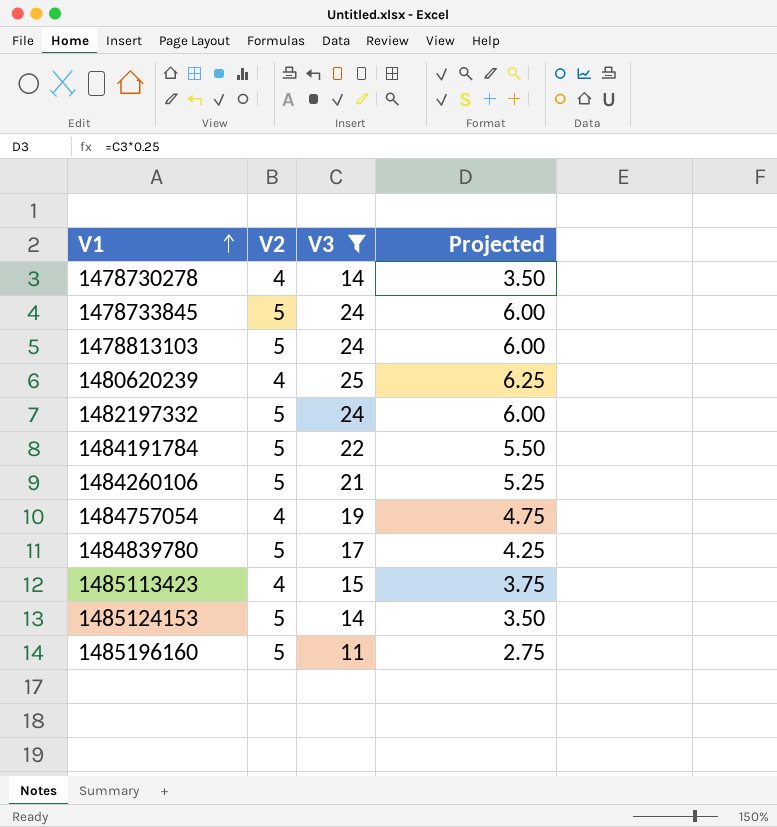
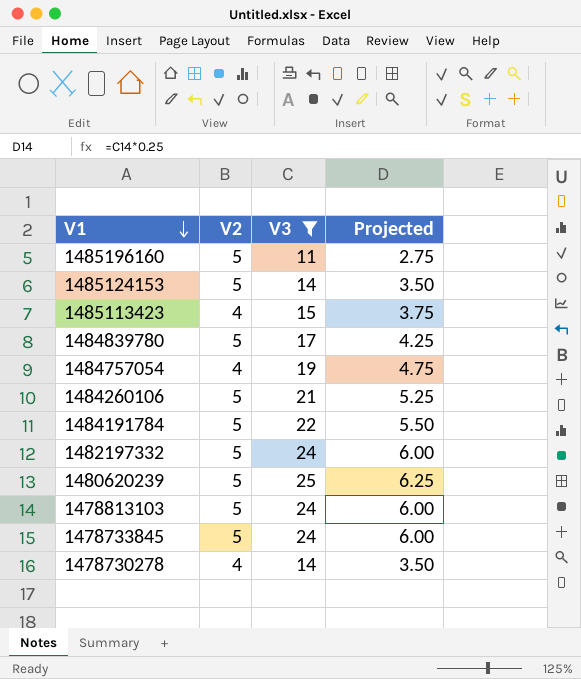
row order: V1 ascending -> V1 descending
1480620239 | V2: 4 -> 5

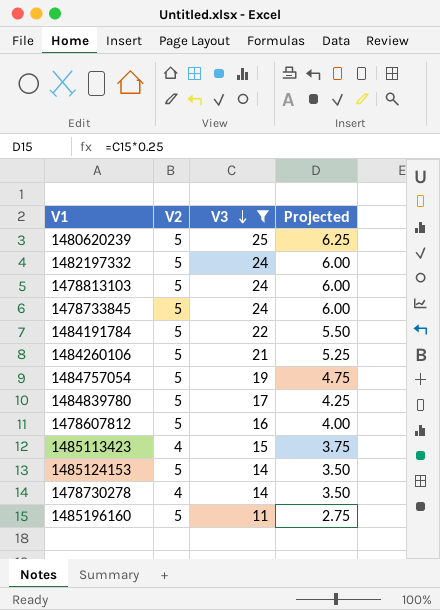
row order: V1 descending -> V3 descending
1484757054 | V2: 4 -> 5
row 1478607812: none -> 5 | 16 | 4.00

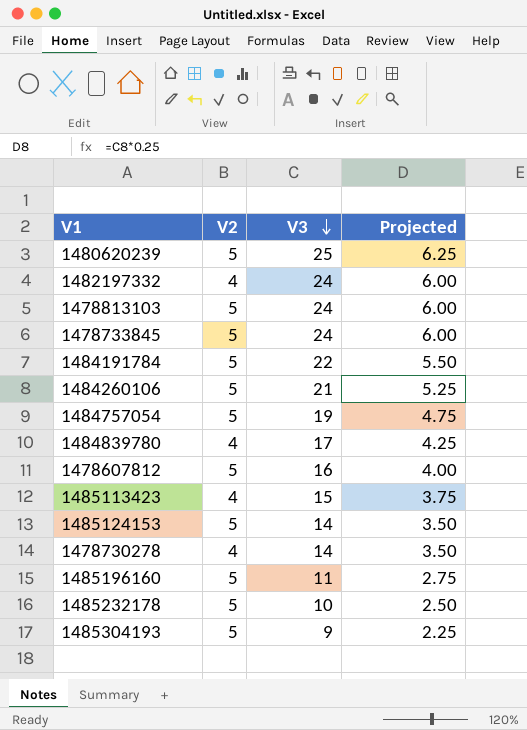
filter: V3 >= 11 -> none
1482197332 | V2: 5 -> 4
1484839780 | V2: 5 -> 4

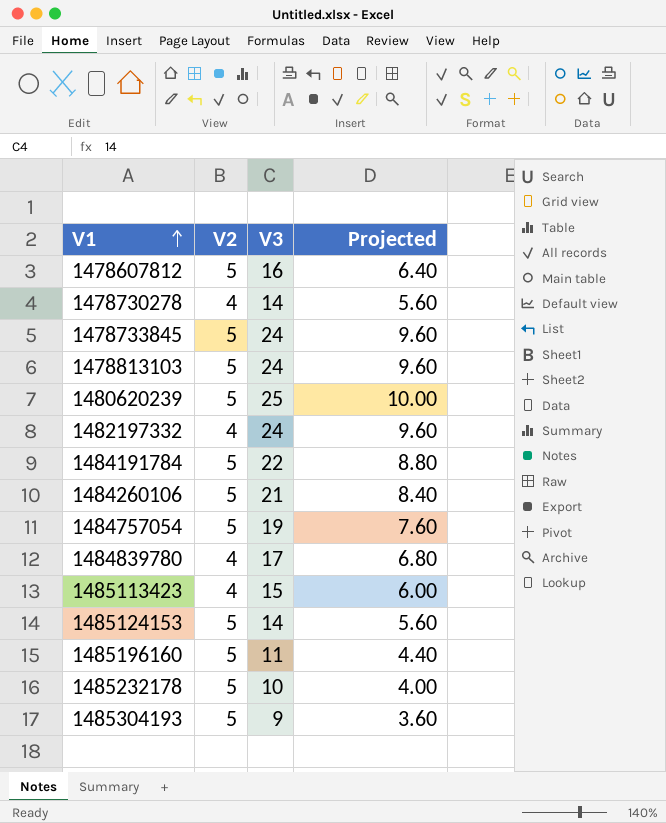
row order: V3 descending -> V1 ascending
column Projected | formula: [V3] * 0.25 -> [V3] * 0.4

